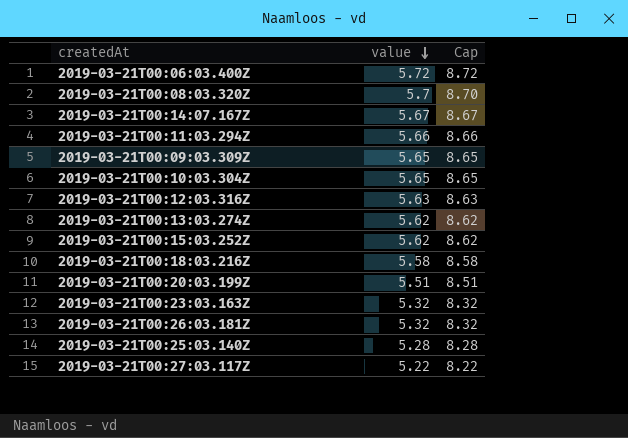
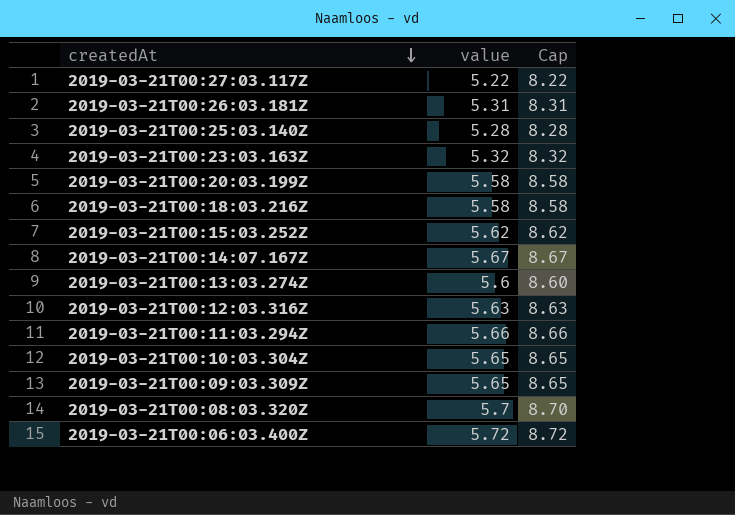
row order: value descending -> createdAt descending
2019-03-21T00:26:03.181Z | value: 5.32 -> 5.31
2019-03-21T00:26:03.181Z | Cap: 8.32 -> 8.31
2019-03-21T00:20:03.199Z | value: 5.51 -> 5.58
2019-03-21T00:20:03.199Z | Cap: 8.51 -> 8.58
2019-03-21T00:13:03.274Z | value: 5.62 -> 5.6
2019-03-21T00:13:03.274Z | Cap: 8.62 -> 8.60

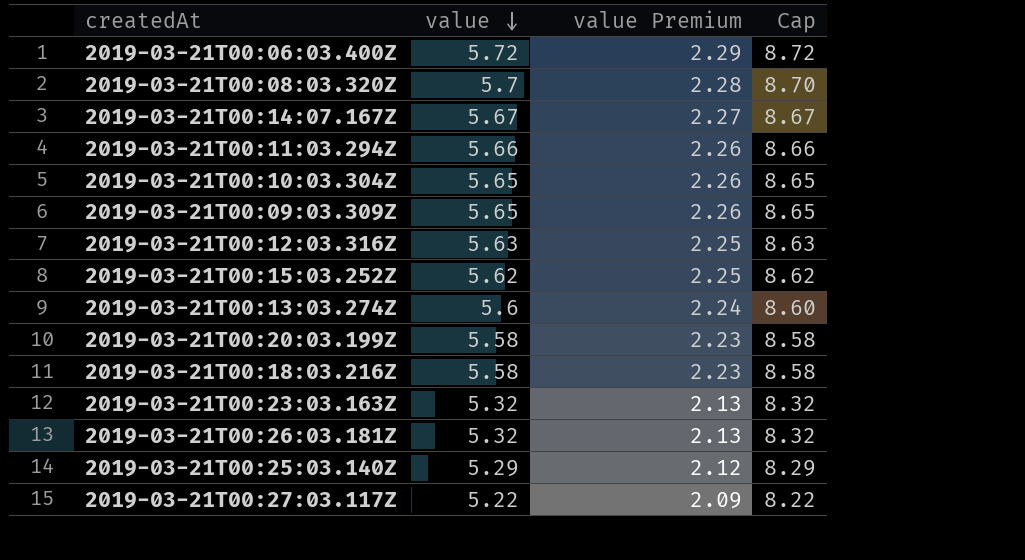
row order: createdAt descending -> value descending
column value Premium | formula: none -> [value] * 0.4
2019-03-21T00:26:03.181Z | value: 5.31 -> 5.32
2019-03-21T00:26:03.181Z | Cap: 8.31 -> 8.32
2019-03-21T00:25:03.140Z | value: 5.28 -> 5.29
2019-03-21T00:25:03.140Z | Cap: 8.28 -> 8.29

